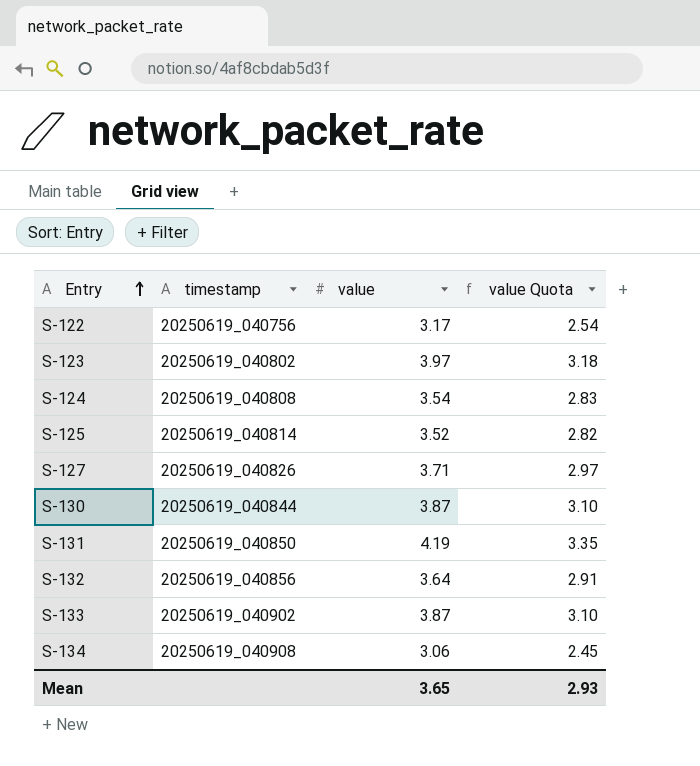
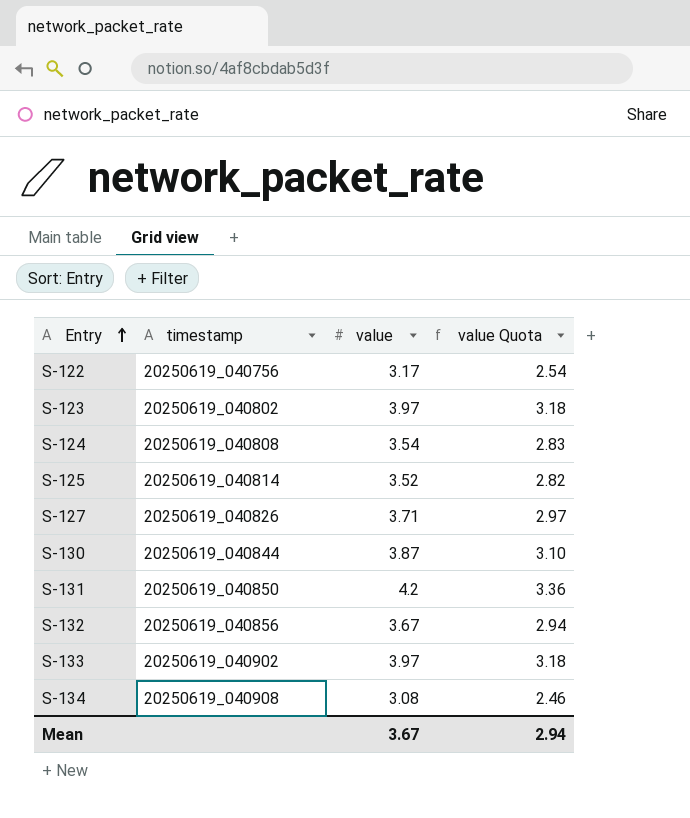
S-131 | value: 4.19 -> 4.2
S-131 | value Quota: 3.35 -> 3.36
S-132 | value: 3.64 -> 3.67
S-132 | value Quota: 2.91 -> 2.94
S-133 | value: 3.87 -> 3.97
S-133 | value Quota: 3.10 -> 3.18
S-134 | value: 3.06 -> 3.08
S-134 | value Quota: 2.45 -> 2.46
Mean | value: 3.65 -> 3.67
Mean | value Quota: 2.93 -> 2.94

